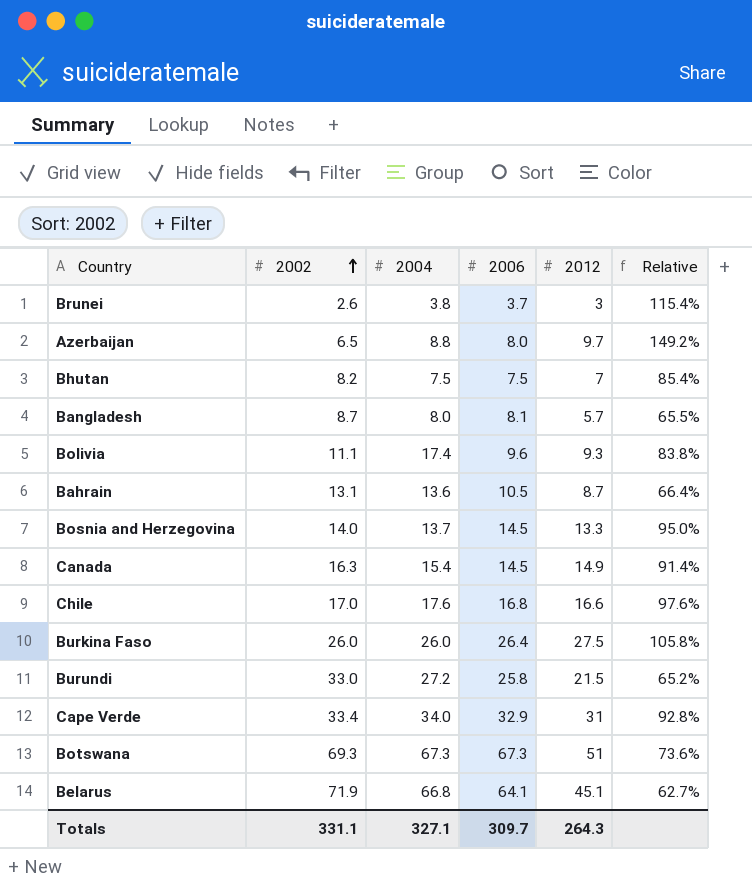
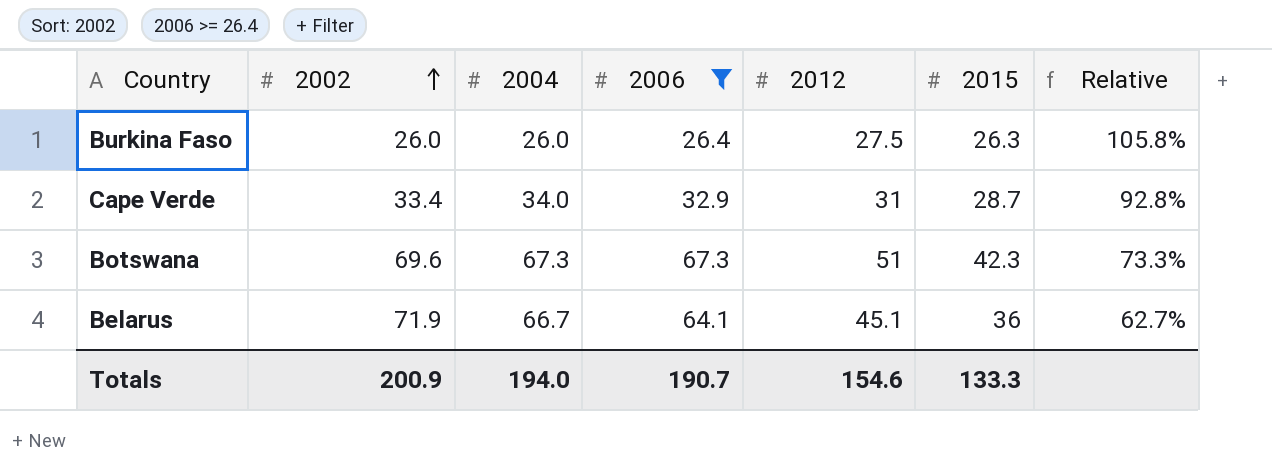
filter: none -> 2006 >= 26.4
column 2015 | position: none -> 6
Botswana | 2002: 69.3 -> 69.6
Botswana | Relative: 73.6% -> 73.3%
Belarus | 2004: 66.8 -> 66.7
Totals | 2002: 331.1 -> 200.9
Totals | 2004: 327.1 -> 194.0
Totals | 2006: 309.7 -> 190.7
Totals | 2012: 264.3 -> 154.6

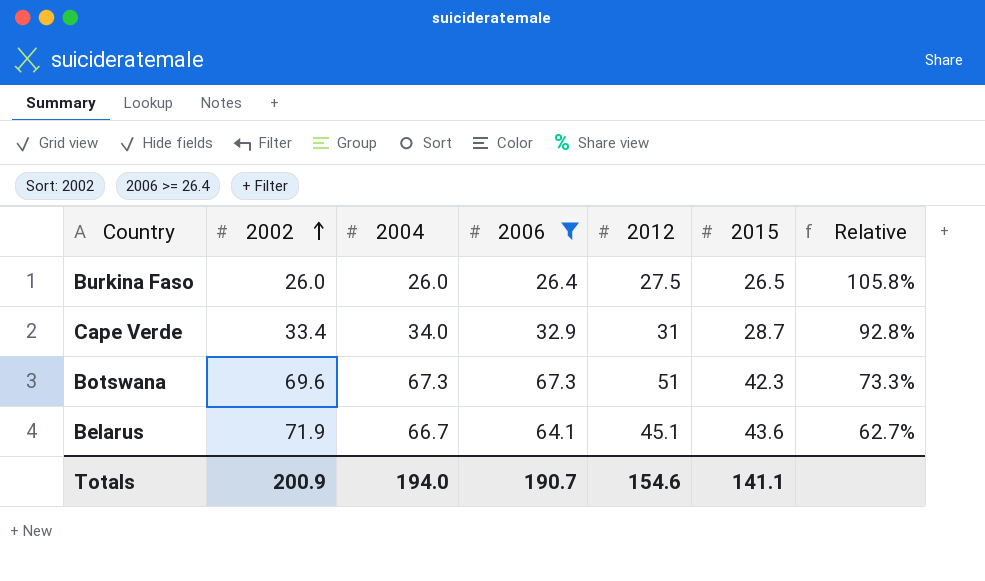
Burkina Faso | 2015: 26.3 -> 26.5
Belarus | 2015: 36 -> 43.6
Totals | 2015: 133.3 -> 141.1

